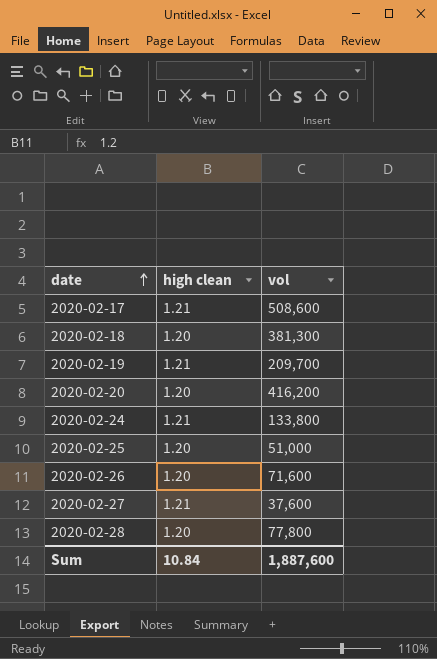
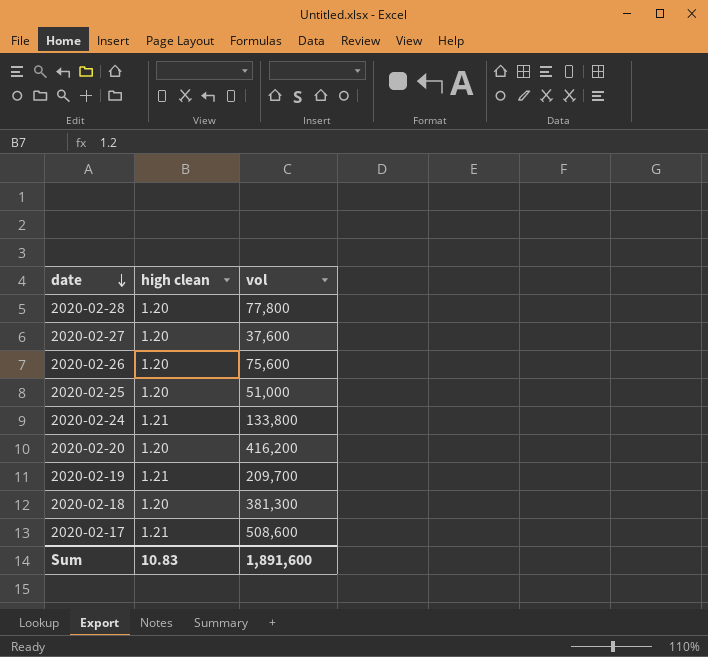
row order: date ascending -> date descending
2020-02-27 | high clean: 1.21 -> 1.20
2020-02-26 | vol: 71,600 -> 75,600
Sum | high clean: 10.84 -> 10.83
Sum | vol: 1,887,600 -> 1,891,600

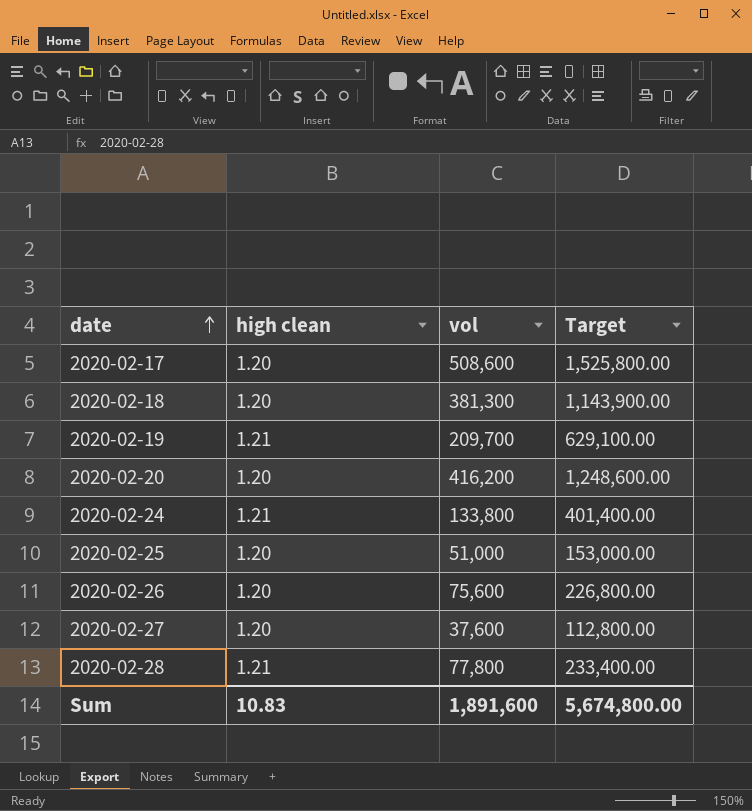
row order: date descending -> date ascending
column Target | formula: none -> [vol] * 3
2020-02-17 | high clean: 1.21 -> 1.20
2020-02-28 | high clean: 1.20 -> 1.21

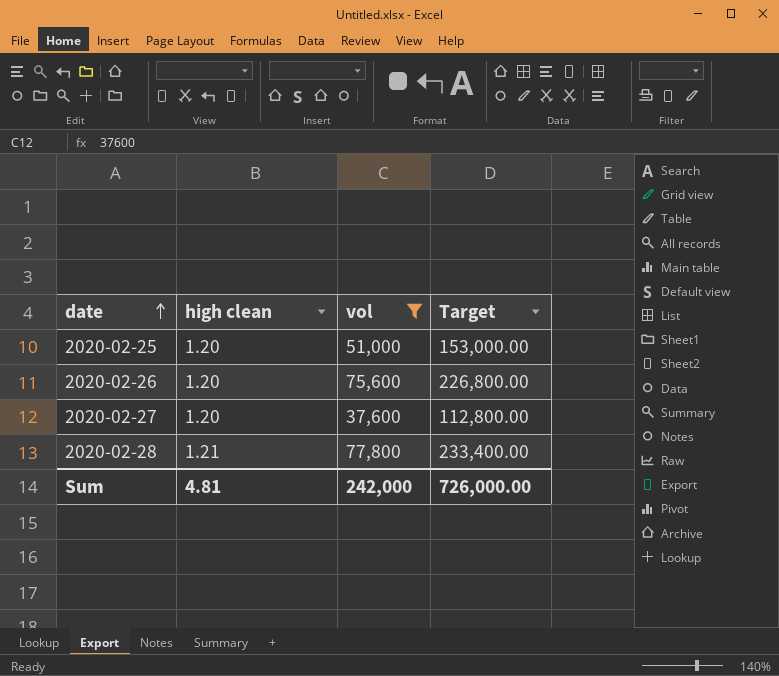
filter: none -> vol <= 77,800
Sum | high clean: 10.83 -> 4.81
Sum | vol: 1,891,600 -> 242,000
Sum | Target: 5,674,800.00 -> 726,000.00

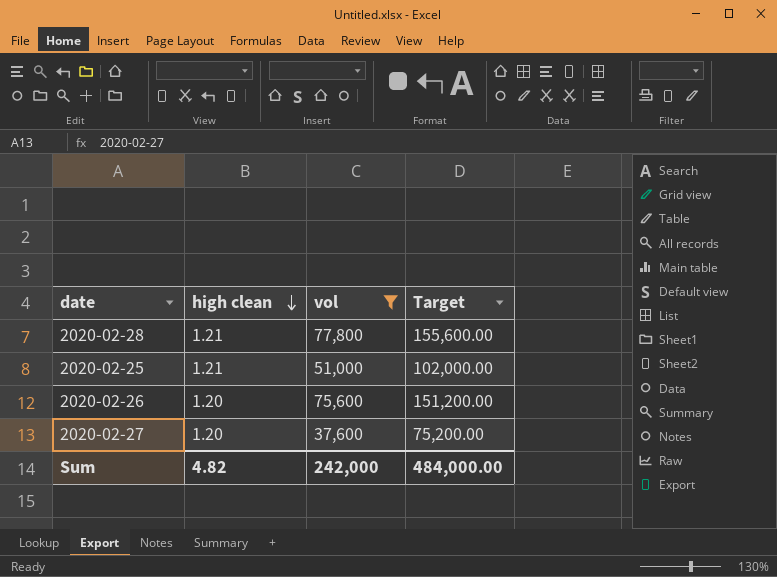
row order: date ascending -> high clean descending
column Target | formula: [vol] * 3 -> [vol] * 2
2020-02-25 | high clean: 1.20 -> 1.21
Sum | high clean: 4.81 -> 4.82
Sum | Target: 726,000.00 -> 484,000.00

